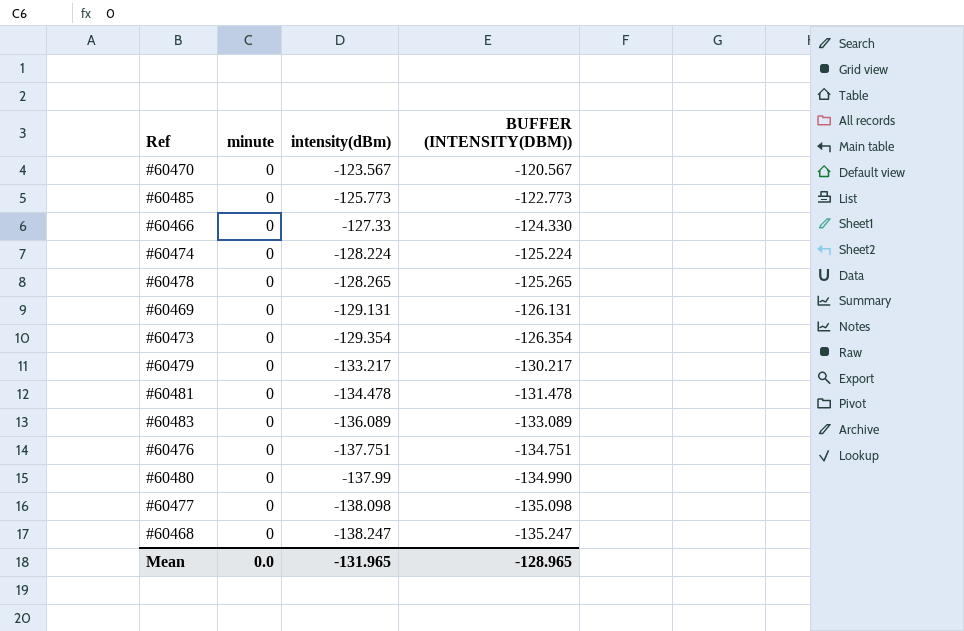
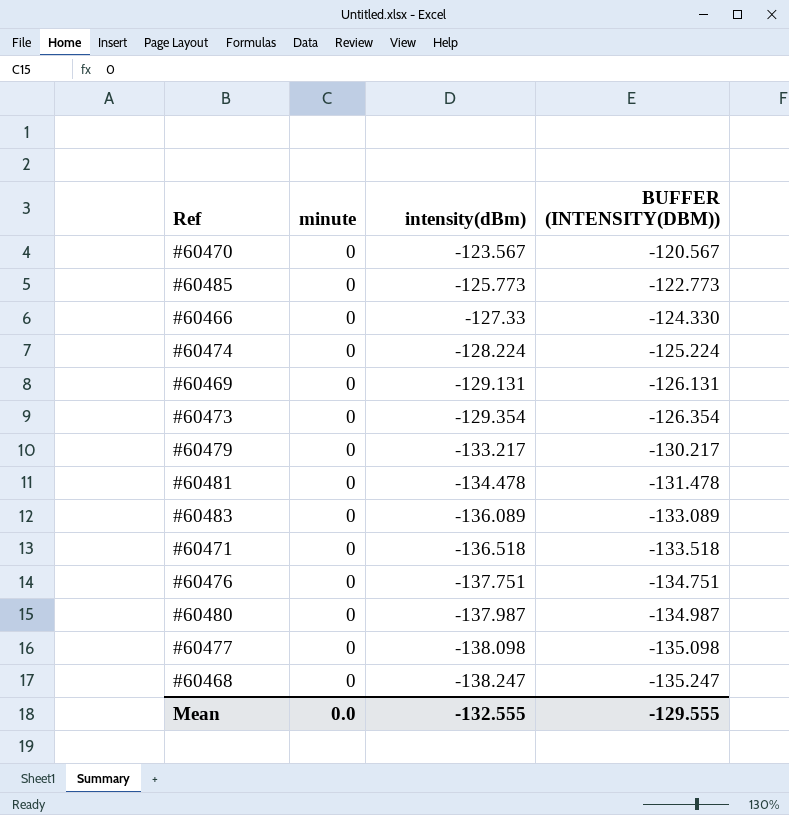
row #60478: 0 | -128.265 | -125.265 -> none
row #60471: none -> 0 | -136.518 | -133.518
#60480 | intensity(dBm): -137.99 -> -137.987
#60480 | BUFFER (INTENSITY(DBM)): -134.990 -> -134.987
Mean | intensity(dBm): -131.965 -> -132.555
Mean | BUFFER (INTENSITY(DBM)): -128.965 -> -129.555

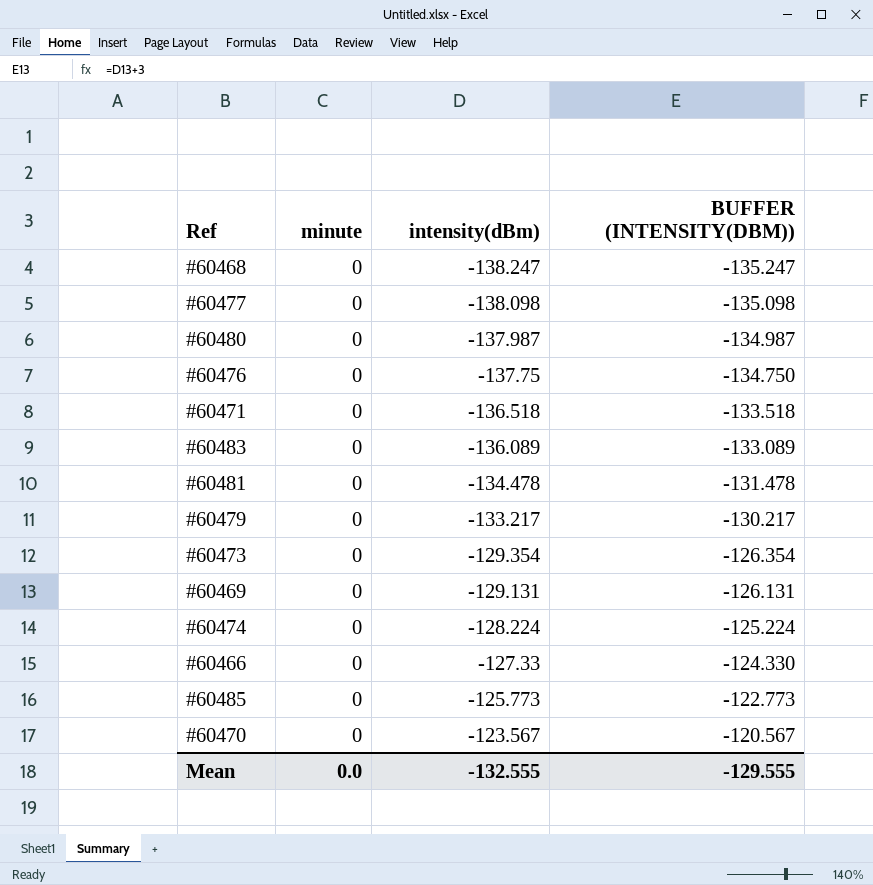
row order: intensity(dBm) descending -> intensity(dBm) ascending
#60476 | intensity(dBm): -137.751 -> -137.75
#60476 | BUFFER (INTENSITY(DBM)): -134.751 -> -134.750

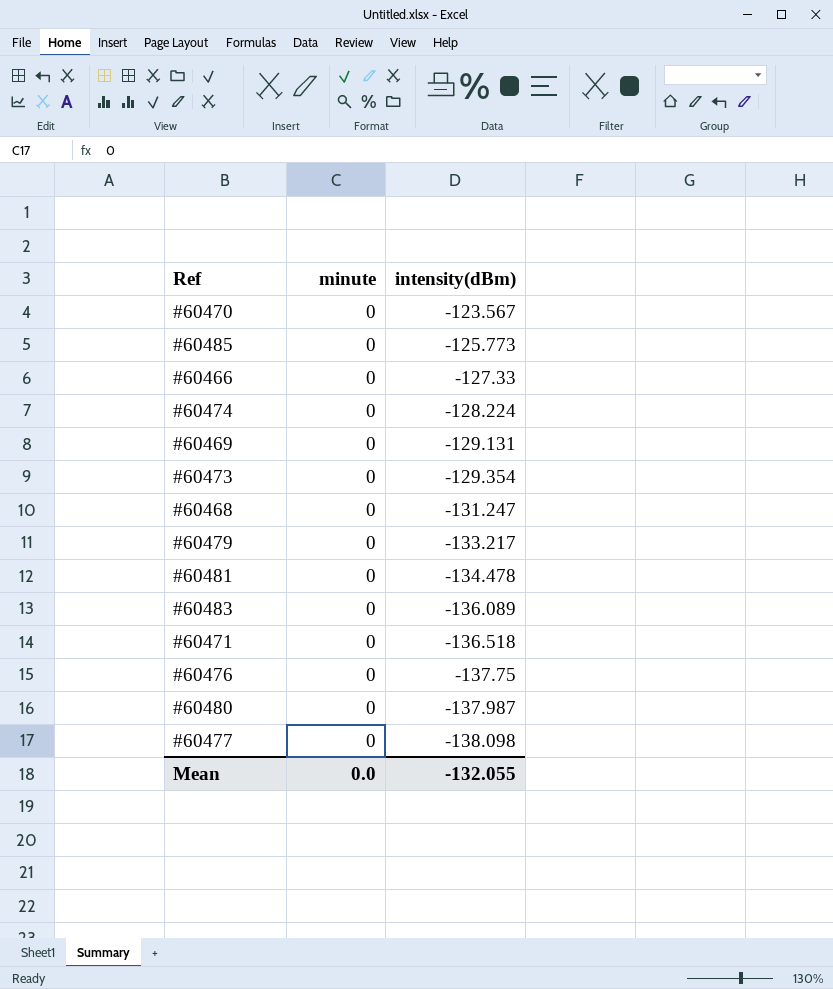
row order: intensity(dBm) ascending -> intensity(dBm) descending
column BUFFER (INTENSITY(DBM)) | formula: [intensity(dBm)] + 3 -> none
#60468 | intensity(dBm): -138.247 -> -131.247
Mean | intensity(dBm): -132.555 -> -132.055

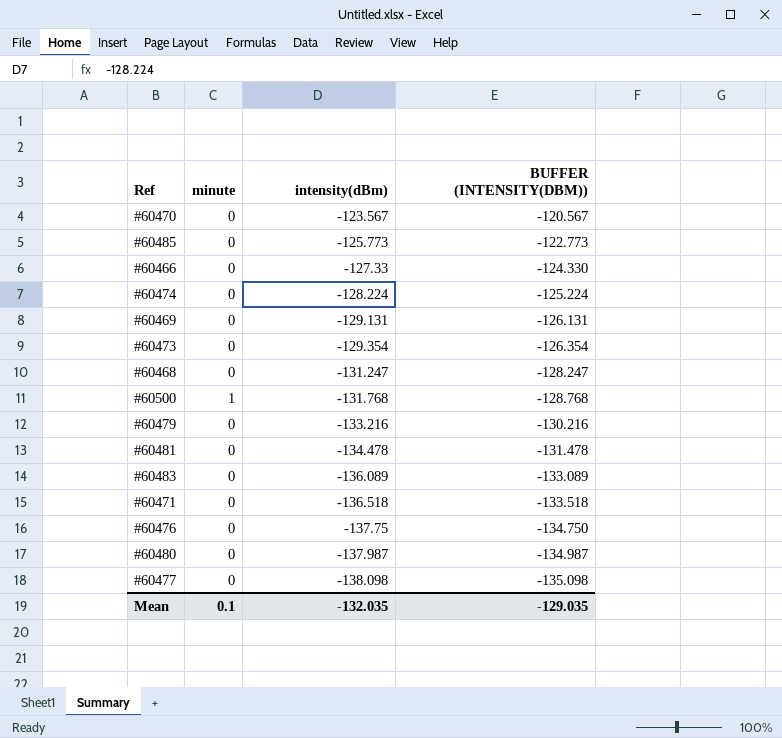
column BUFFER (INTENSITY(DBM)) | formula: none -> [intensity(dBm)] + 3
row #60500: none -> 1 | -131.768 | -128.768
#60479 | intensity(dBm): -133.217 -> -133.216
Mean | minute: 0.0 -> 0.1
Mean | intensity(dBm): -132.055 -> -132.035

